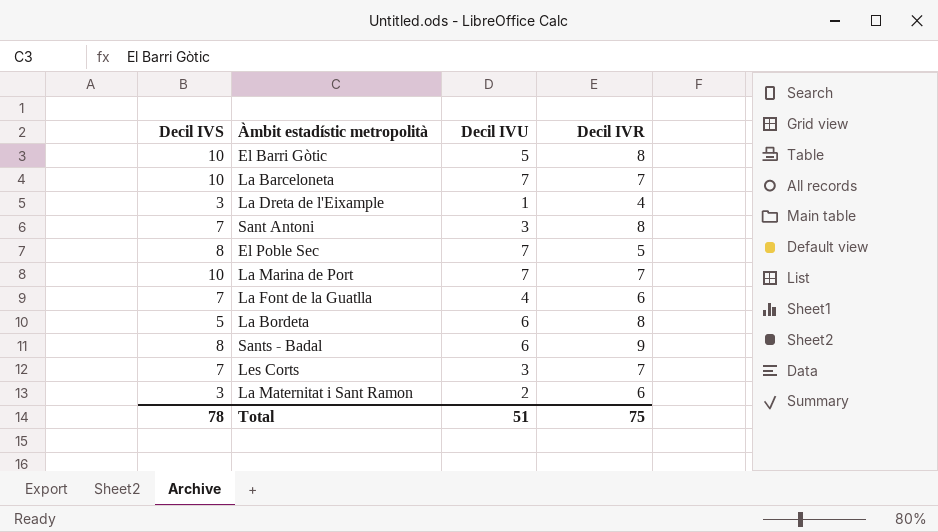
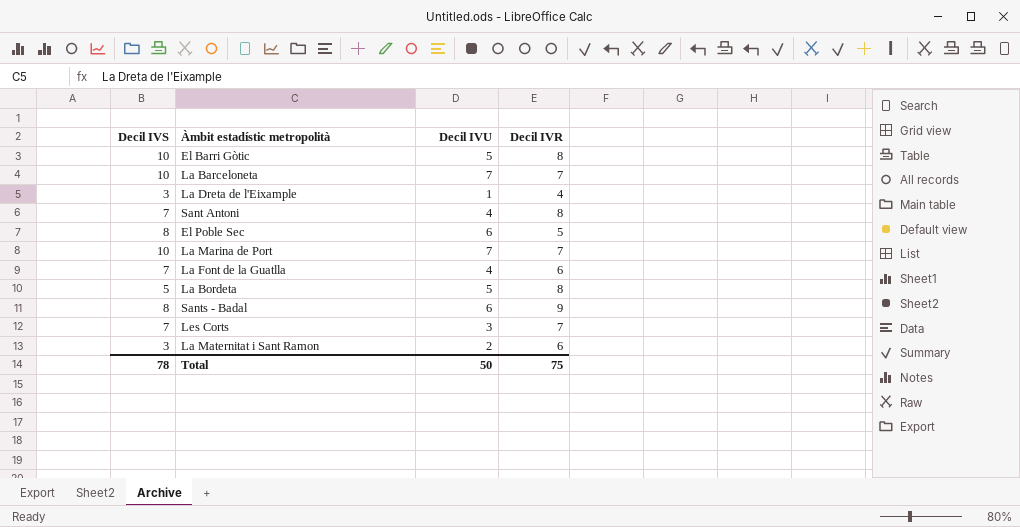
Sant Antoni | Decil IVU: 3 -> 4
El Poble Sec | Decil IVU: 7 -> 6
La Bordeta | Decil IVU: 6 -> 5
Total | Decil IVU: 51 -> 50

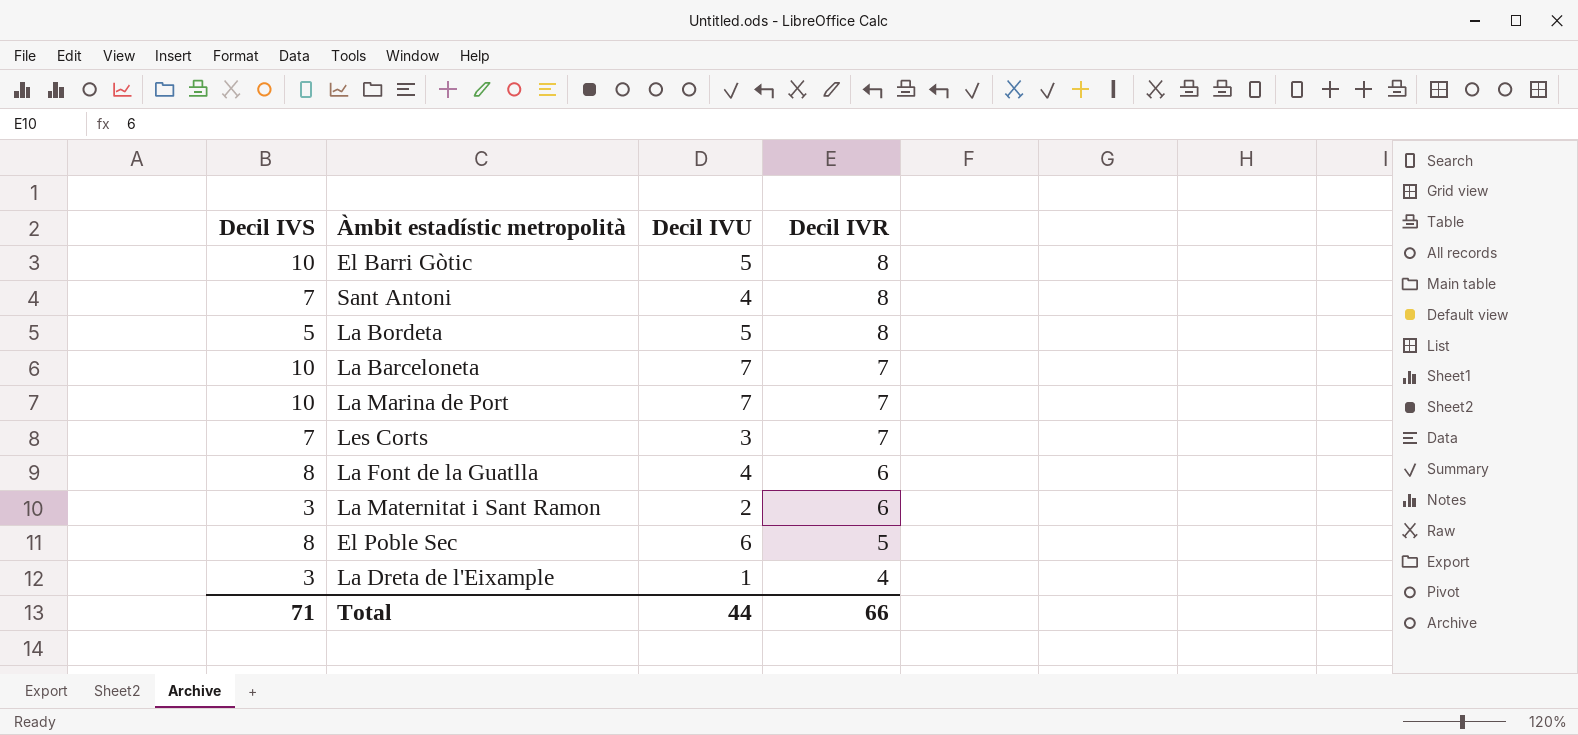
row order: none -> Decil IVR descending
row Sants - Badal: 8 | 6 | 9 -> none
La Font de la Guatlla | Decil IVS: 7 -> 8
Total | Decil IVS: 78 -> 71
Total | Decil IVU: 50 -> 44
Total | Decil IVR: 75 -> 66

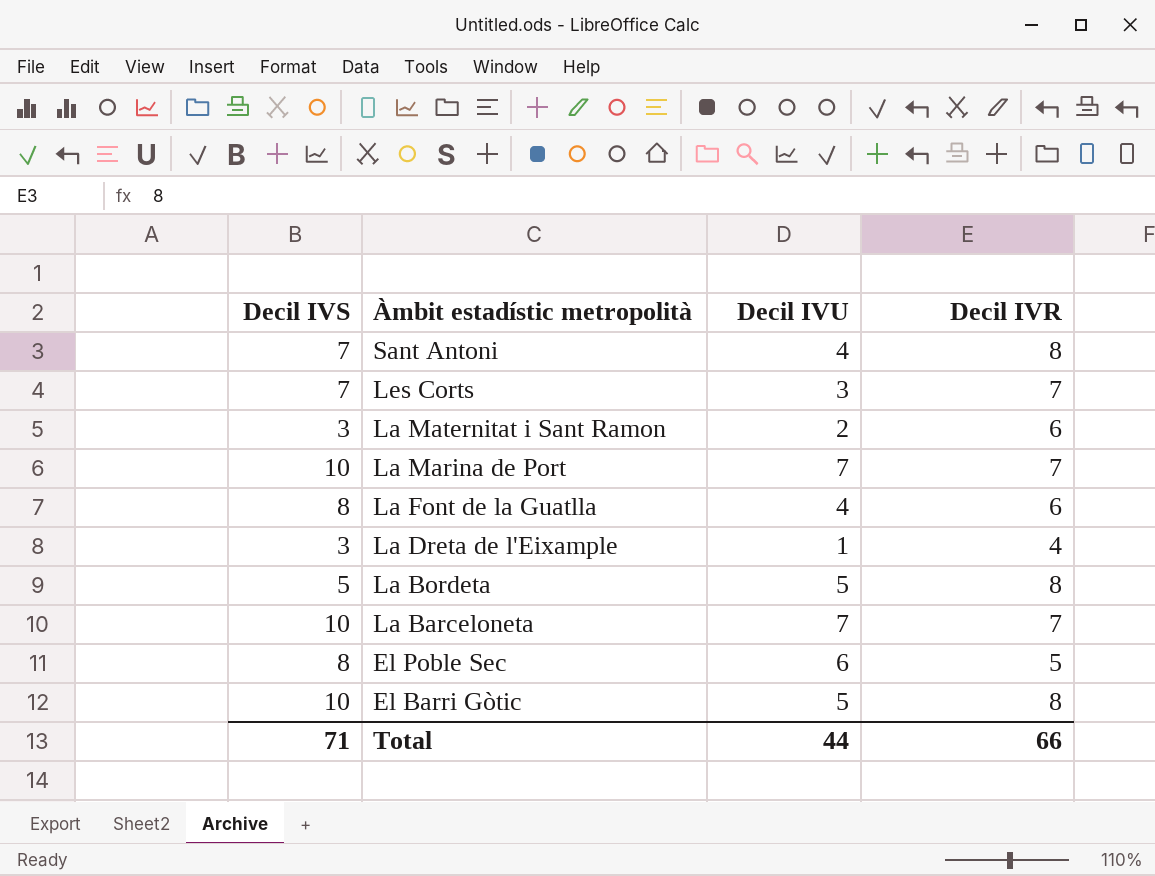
row order: Decil IVR descending -> Àmbit estadístic metropolità descending

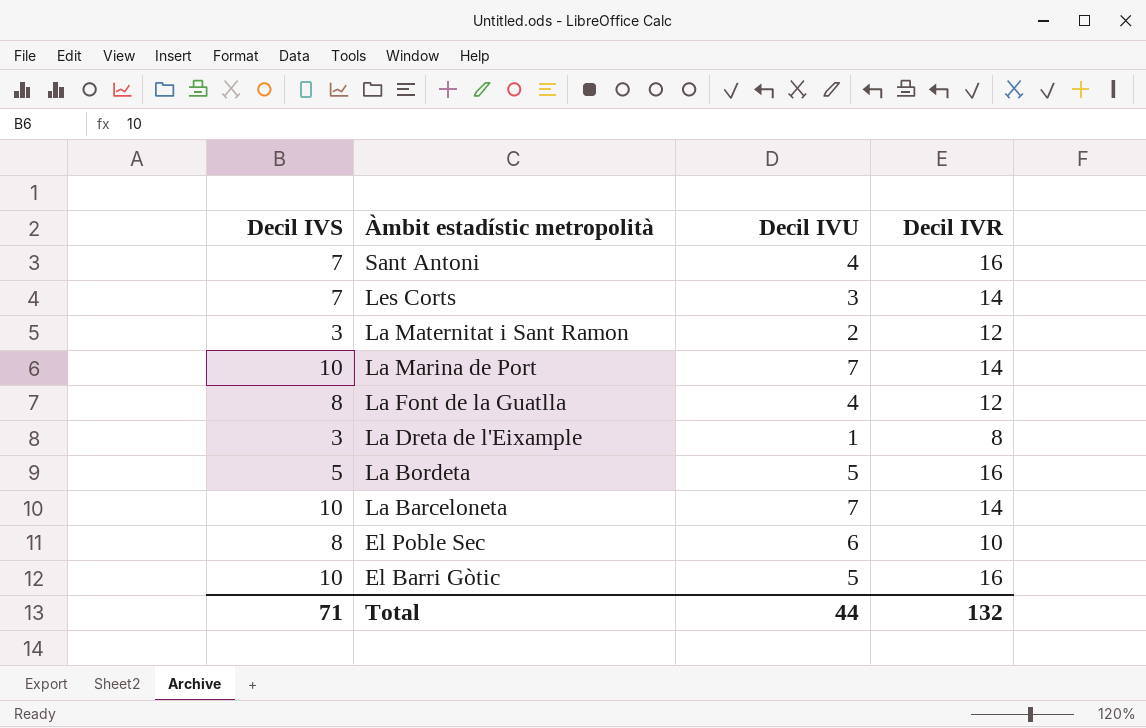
Sant Antoni | Decil IVR: 8 -> 16
Les Corts | Decil IVR: 7 -> 14
La Maternitat i Sant Ramon | Decil IVR: 6 -> 12
La Marina de Port | Decil IVR: 7 -> 14
La Font de la Guatlla | Decil IVR: 6 -> 12
La Dreta de l'Eixample | Decil IVR: 4 -> 8
La Bordeta | Decil IVR: 8 -> 16
La Barceloneta | Decil IVR: 7 -> 14
El Poble Sec | Decil IVR: 5 -> 10
El Barri Gòtic | Decil IVR: 8 -> 16
Total | Decil IVR: 66 -> 132

